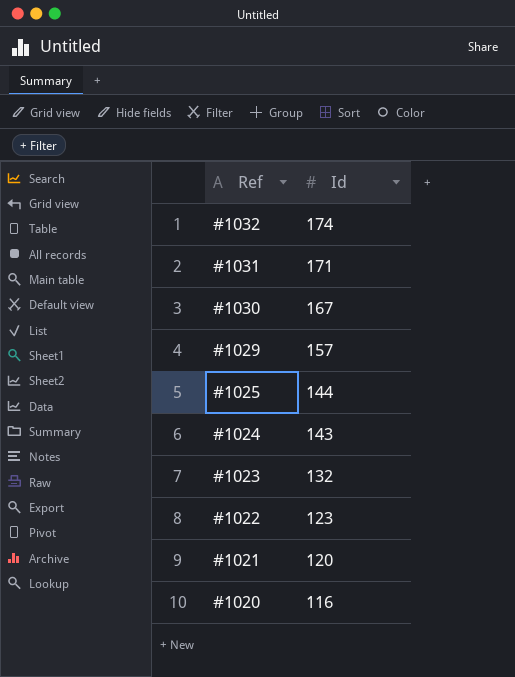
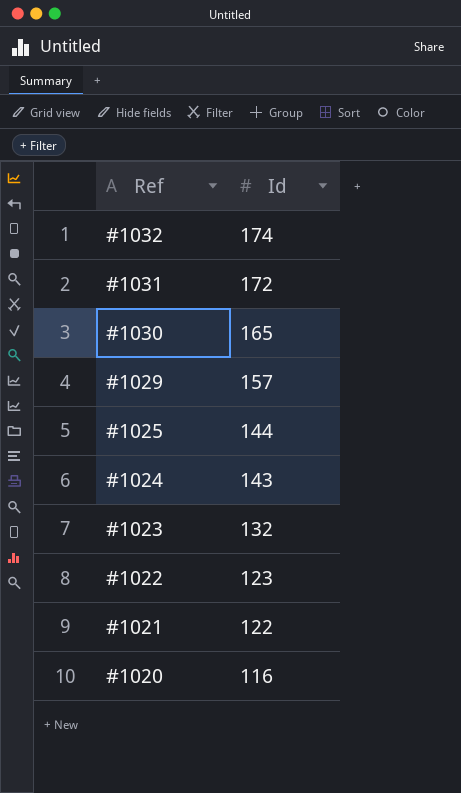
#1031 | Id: 171 -> 172
#1030 | Id: 167 -> 165
#1021 | Id: 120 -> 122

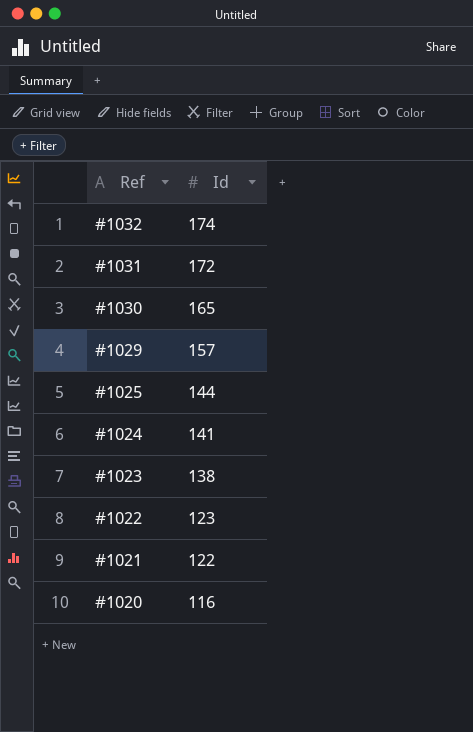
#1024 | Id: 143 -> 141
#1023 | Id: 132 -> 138

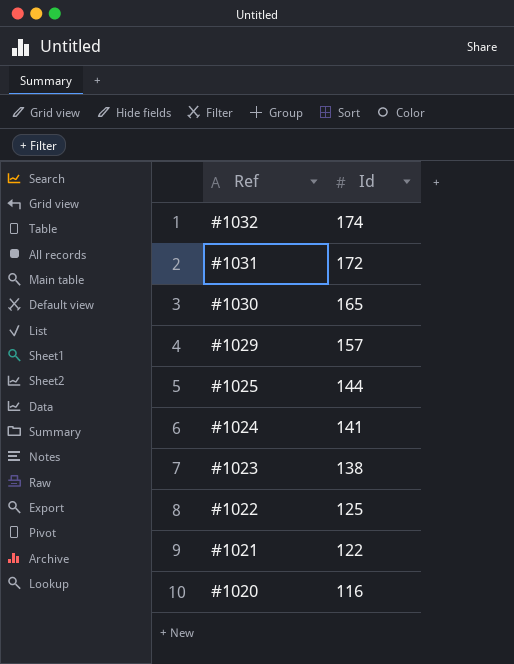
#1022 | Id: 123 -> 125

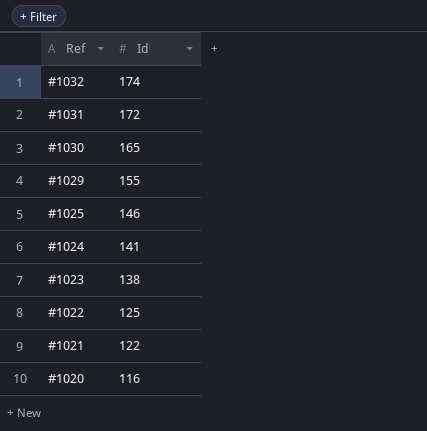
#1029 | Id: 157 -> 155
#1025 | Id: 144 -> 146

